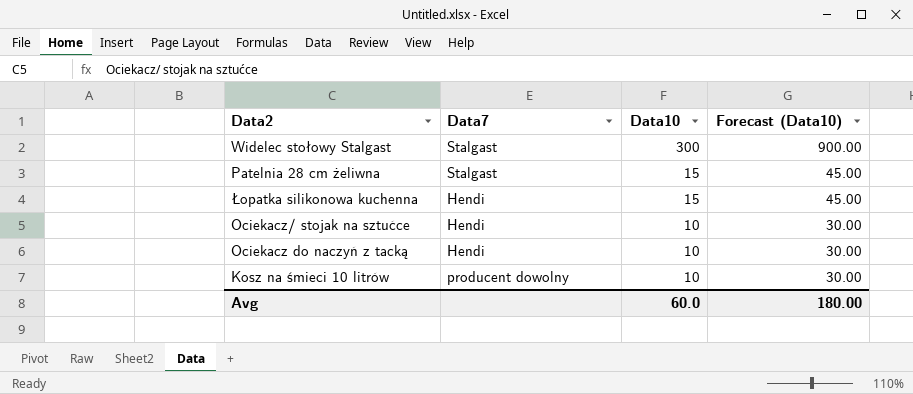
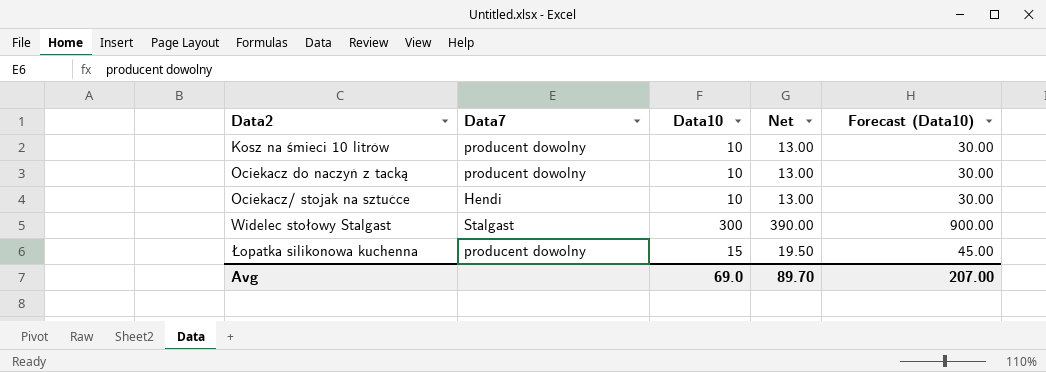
row order: Data10 descending -> Data2 ascending
column Net | formula: none -> [Data10] * 1.3
row Patelnia 28 cm żeliwna: Stalgast | 15 | 45.00 -> none
Ociekacz do naczyń z tacką | Data7: Hendi -> producent dowolny
Łopatka silikonowa kuchenna | Data7: Hendi -> producent dowolny
Avg | Data10: 60.0 -> 69.0
Avg | Forecast (Data10): 180.00 -> 207.00

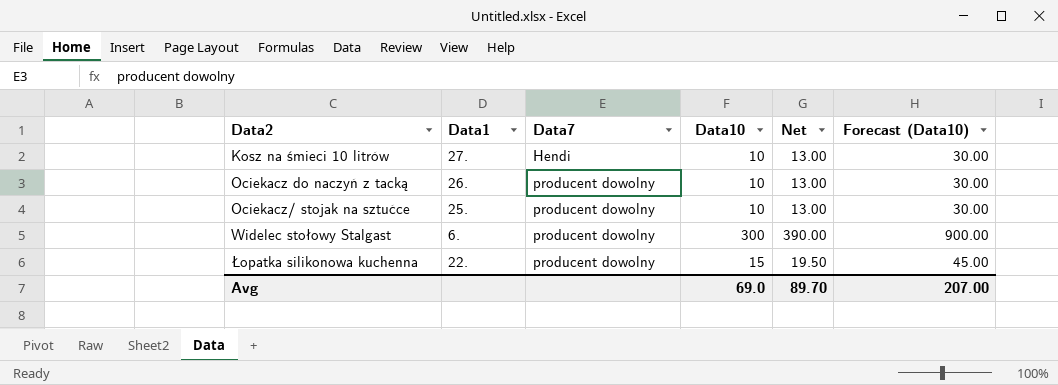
column Data1 | position: none -> 2
Kosz na śmieci 10 litrów | Data7: producent dowolny -> Hendi
Ociekacz/ stojak na sztućce | Data7: Hendi -> producent dowolny
Widelec stołowy Stalgast | Data7: Stalgast -> producent dowolny

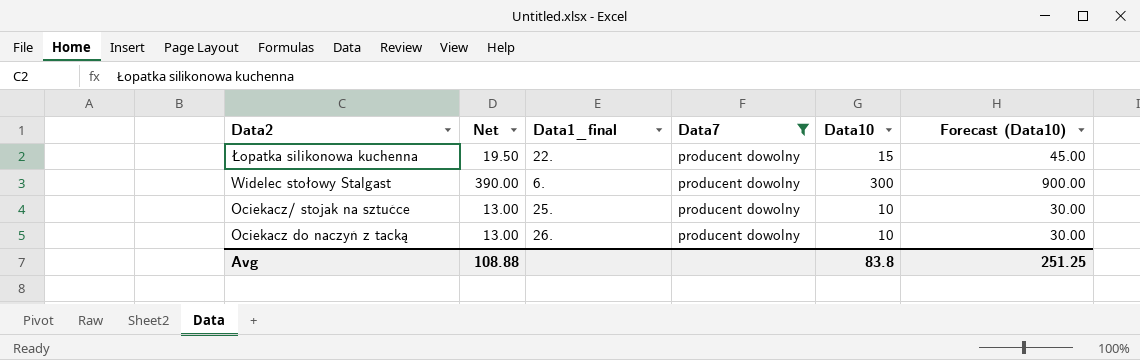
filter: none -> Data7 = producent dowolny
row order: Data2 ascending -> Data2 descending
column Net | position: 5 -> 2
column name: Data1 -> Data1_final
Avg | Net: 89.70 -> 108.88
Avg | Data10: 69.0 -> 83.8
Avg | Forecast (Data10): 207.00 -> 251.25

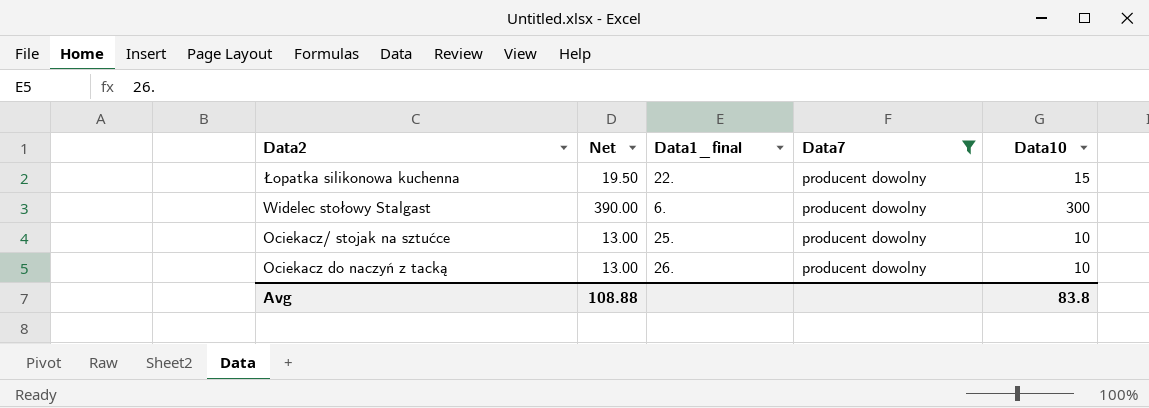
column Forecast (Data10) | formula: [Data10] * 3 -> none

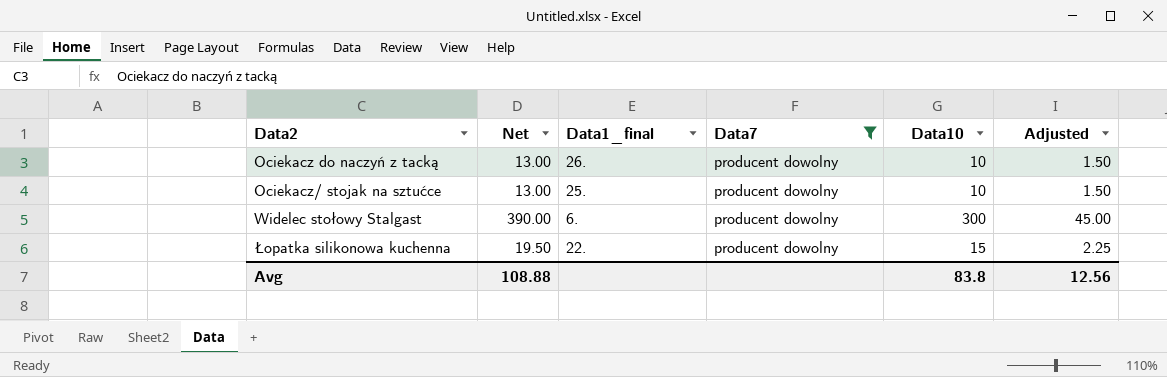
row order: Data2 descending -> Data2 ascending
column Adjusted | formula: none -> [Data10] * 0.15

